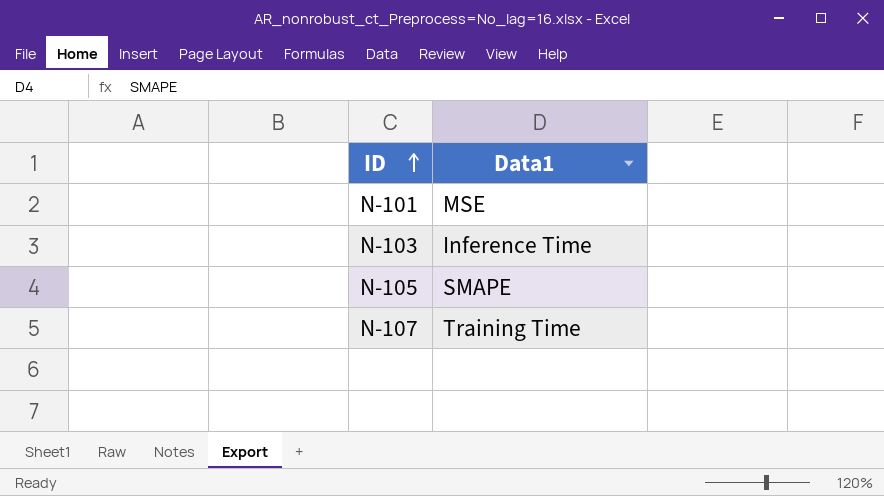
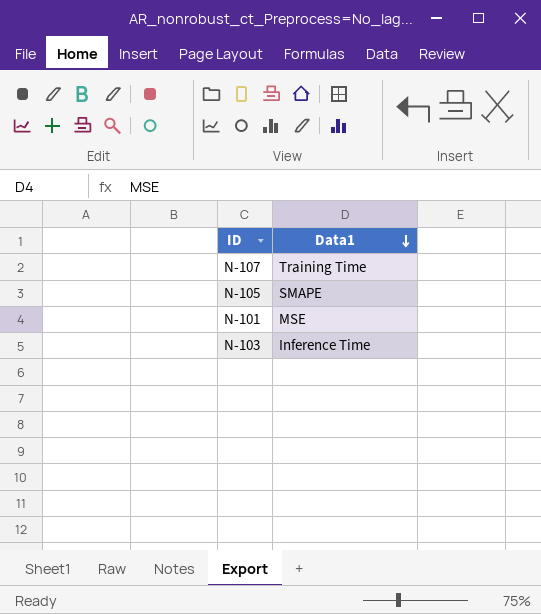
row order: ID ascending -> Data1 descending

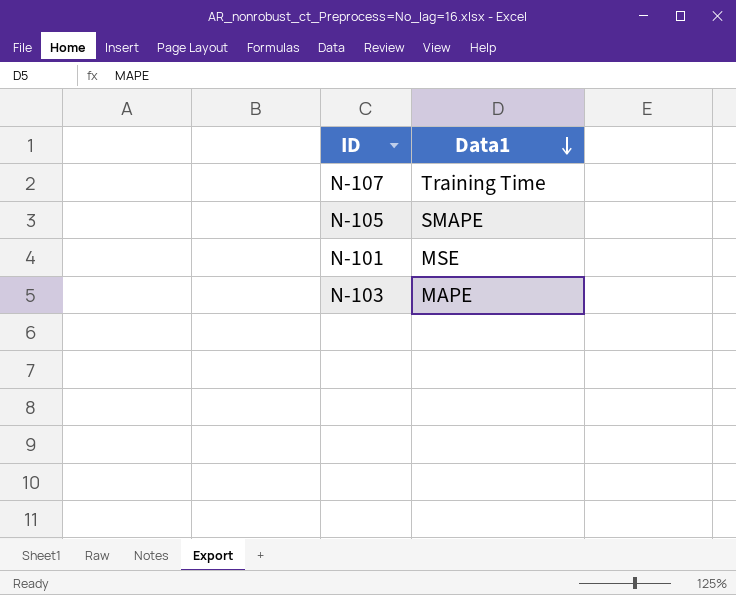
N-103 | Data1: Inference Time -> MAPE

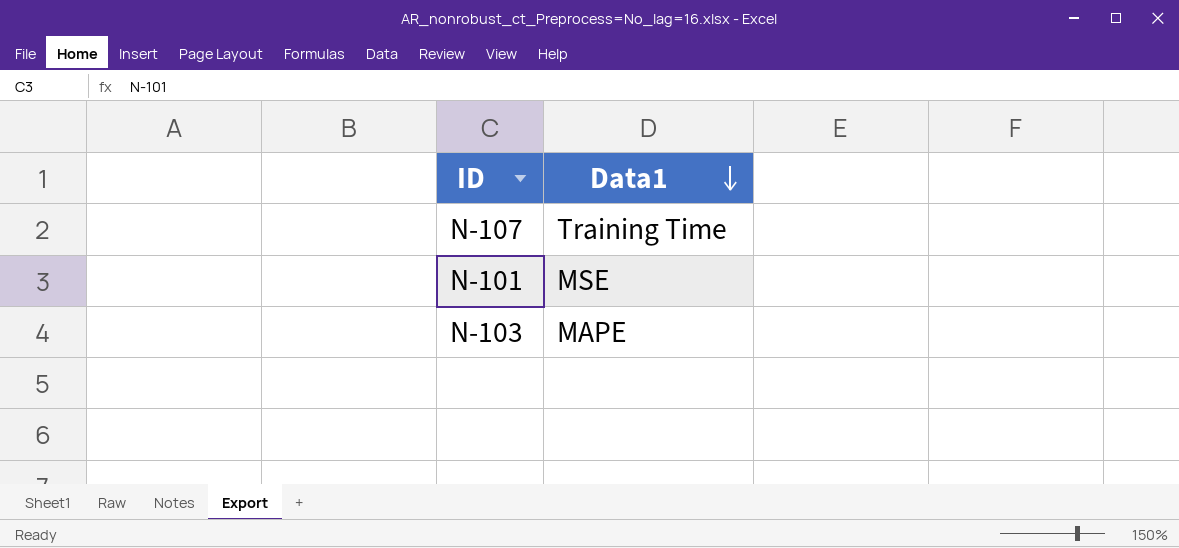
row N-105: SMAPE -> none

